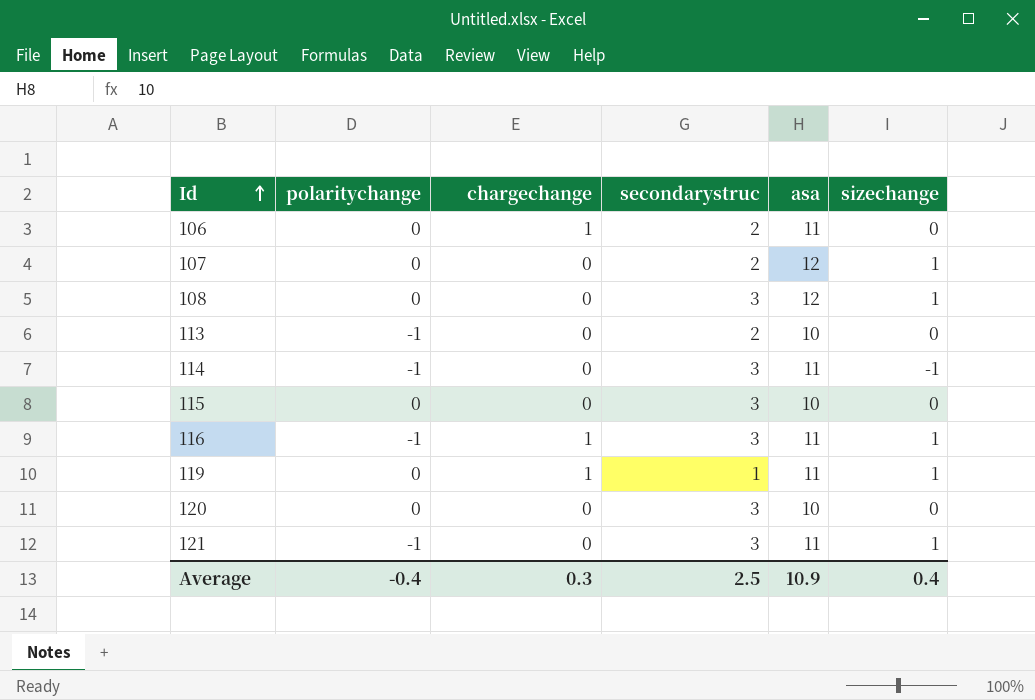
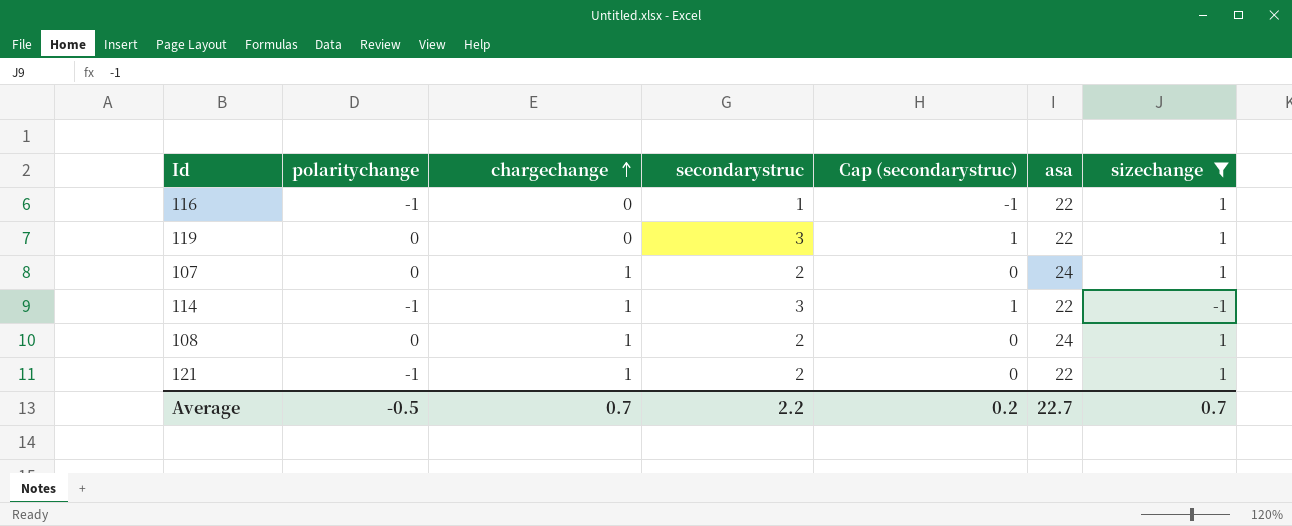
filter: none -> sizechange != 0
row order: Id ascending -> chargechange ascending
column Cap (secondarystruc) | formula: none -> [secondarystruc] - 2
116 | chargechange: 1 -> 0
116 | secondarystruc: 3 -> 1
116 | asa: 11 -> 22
119 | chargechange: 1 -> 0
119 | secondarystruc: 1 -> 3
119 | asa: 11 -> 22
107 | chargechange: 0 -> 1
107 | asa: 12 -> 24
114 | chargechange: 0 -> 1
114 | asa: 11 -> 22
108 | chargechange: 0 -> 1
108 | secondarystruc: 3 -> 2
108 | asa: 12 -> 24
121 | chargechange: 0 -> 1
121 | secondarystruc: 3 -> 2
121 | asa: 11 -> 22
Average | polaritychange: -0.4 -> -0.5
Average | chargechange: 0.3 -> 0.7
Average | secondarystruc: 2.5 -> 2.2
Average | asa: 10.9 -> 22.7
Average | sizechange: 0.4 -> 0.7

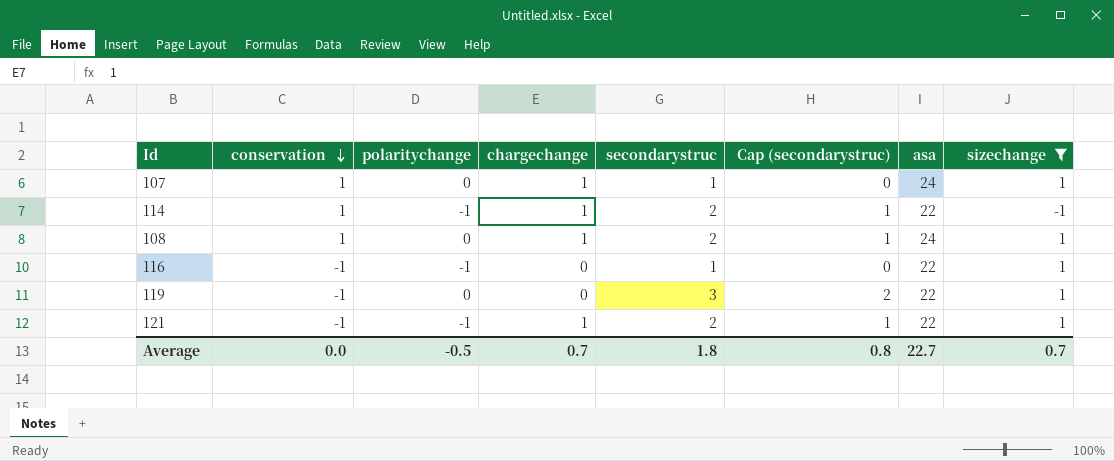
row order: chargechange ascending -> conservation descending
column conservation | position: none -> 2
column Cap (secondarystruc) | formula: [secondarystruc] - 2 -> [secondarystruc] - 1
107 | secondarystruc: 2 -> 1
114 | secondarystruc: 3 -> 2
Average | secondarystruc: 2.2 -> 1.8
Average | Cap (secondarystruc): 0.2 -> 0.8

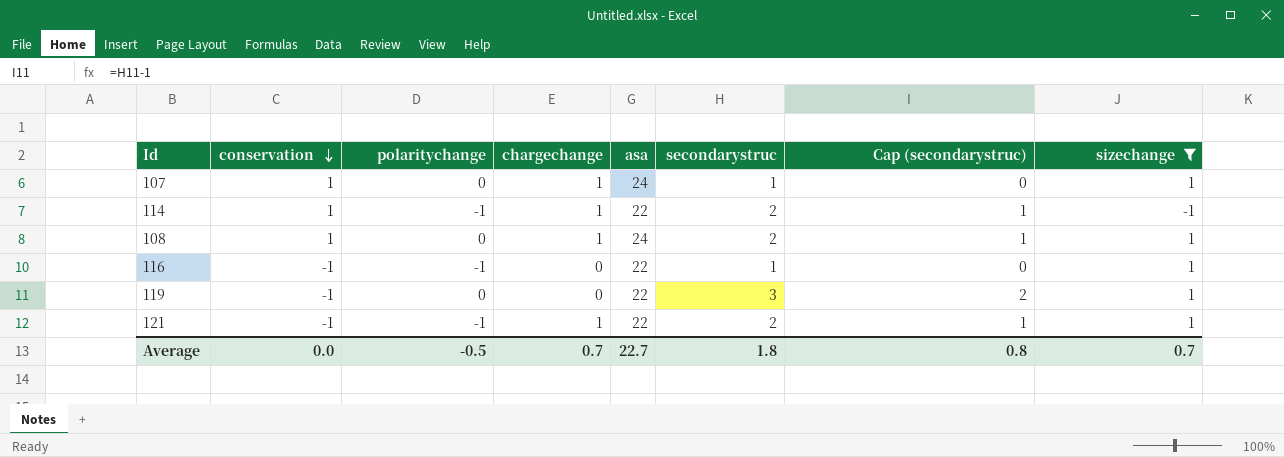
column asa | position: 7 -> 5

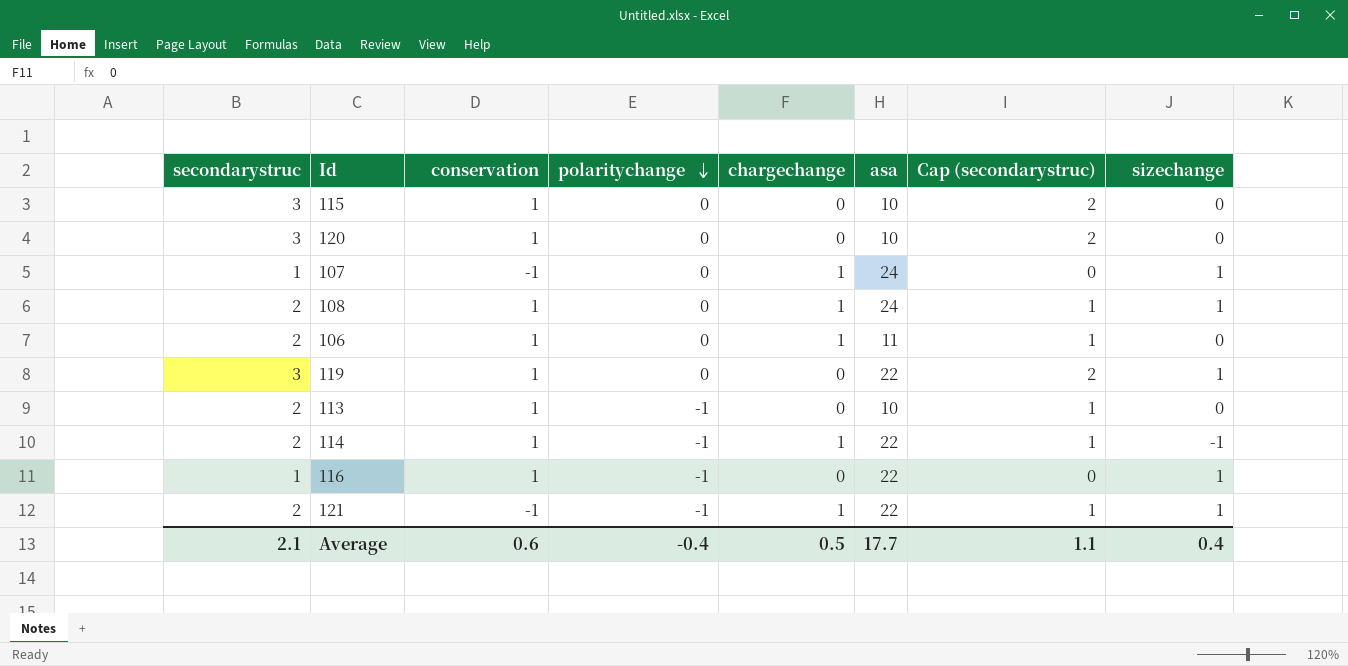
filter: sizechange != 0 -> none
row order: conservation descending -> polaritychange descending
column secondarystruc | position: 6 -> 1
107 | conservation: 1 -> -1
119 | conservation: -1 -> 1
116 | conservation: -1 -> 1
Average | secondarystruc: 1.8 -> 2.1
Average | conservation: 0.0 -> 0.6
Average | polaritychange: -0.5 -> -0.4
Average | chargechange: 0.7 -> 0.5
Average | asa: 22.7 -> 17.7
Average | Cap (secondarystruc): 0.8 -> 1.1
Average | sizechange: 0.7 -> 0.4

